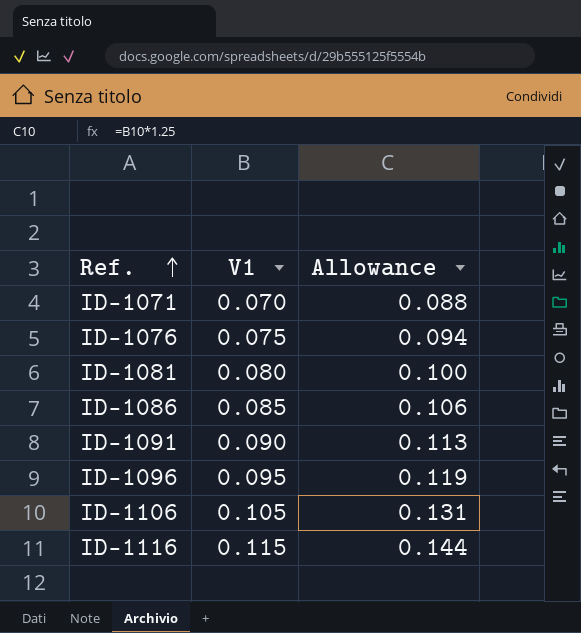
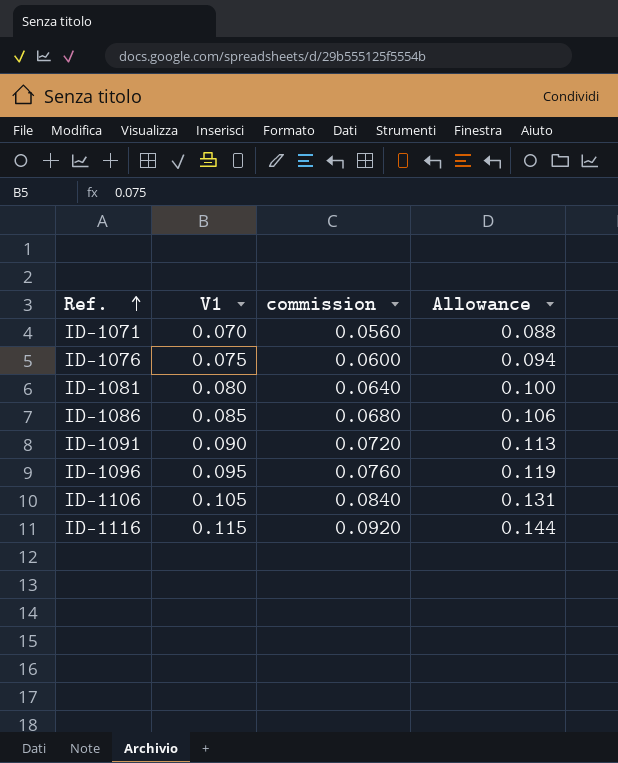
column commission | formula: none -> [V1] * 0.8

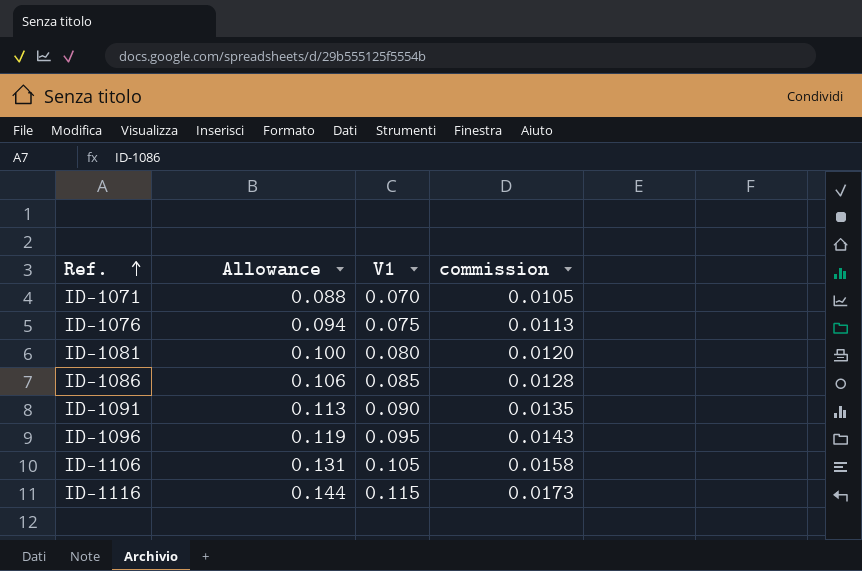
column Allowance | position: 4 -> 2
column commission | formula: [V1] * 0.8 -> [V1] * 0.15

